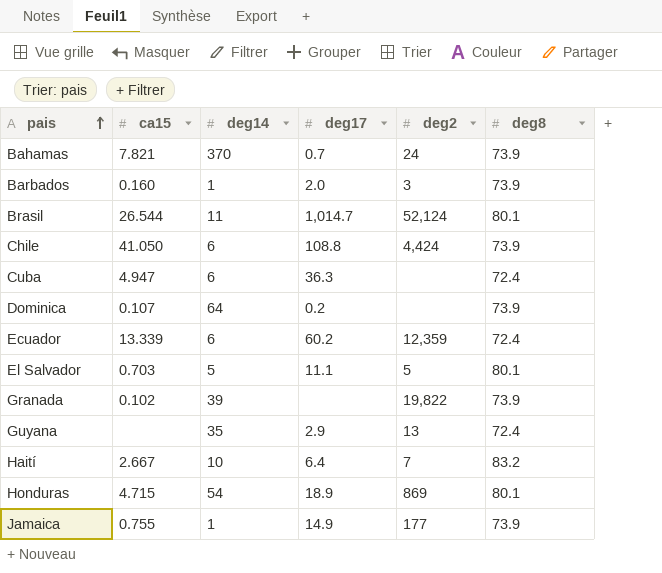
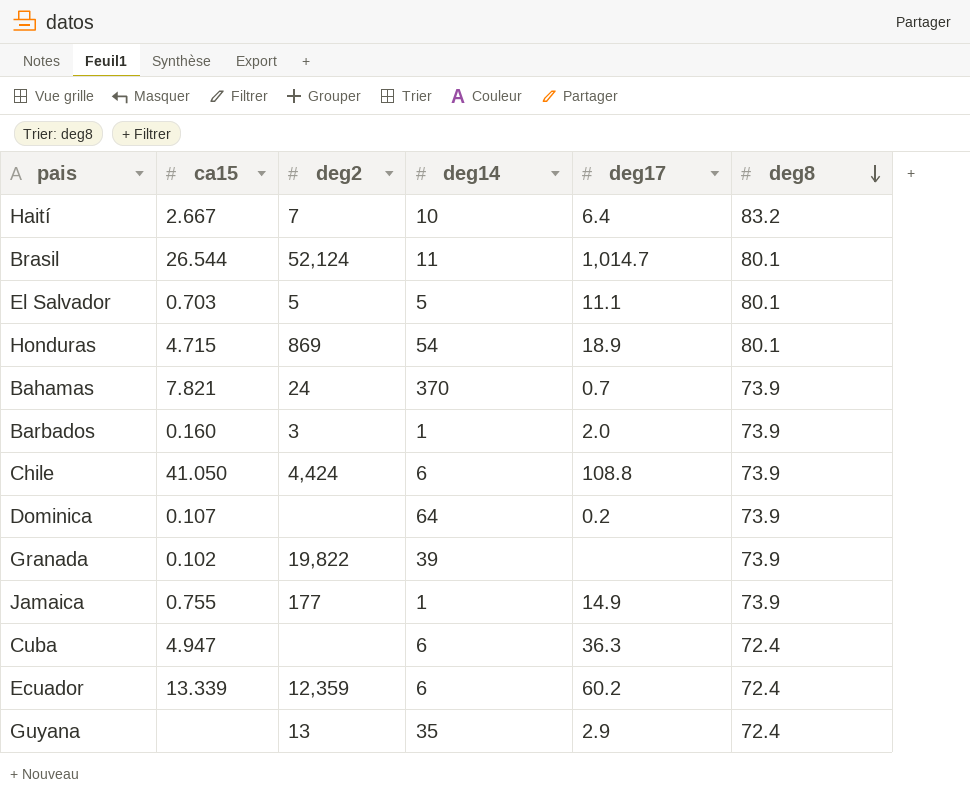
row order: pais ascending -> deg8 descending
column deg2 | position: 5 -> 3

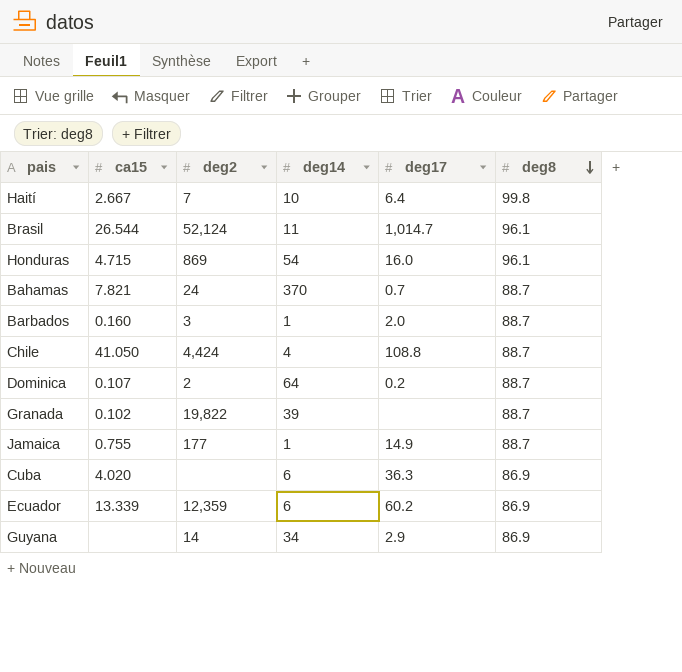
row El Salvador: 0.703 | 5 | 5 | 11.1 | 80.1 -> none
Haití | deg8: 83.2 -> 99.8
Brasil | deg8: 80.1 -> 96.1
Honduras | deg17: 18.9 -> 16.0
Honduras | deg8: 80.1 -> 96.1
Bahamas | deg8: 73.9 -> 88.7
Barbados | deg8: 73.9 -> 88.7
Chile | deg14: 6 -> 4
Chile | deg8: 73.9 -> 88.7
Dominica | deg2: none -> 2
Dominica | deg8: 73.9 -> 88.7
Granada | deg8: 73.9 -> 88.7
Jamaica | deg8: 73.9 -> 88.7
Cuba | ca15: 4.947 -> 4.020
Cuba | deg8: 72.4 -> 86.9
Ecuador | deg8: 72.4 -> 86.9
Guyana | deg2: 13 -> 14
Guyana | deg14: 35 -> 34
Guyana | deg8: 72.4 -> 86.9

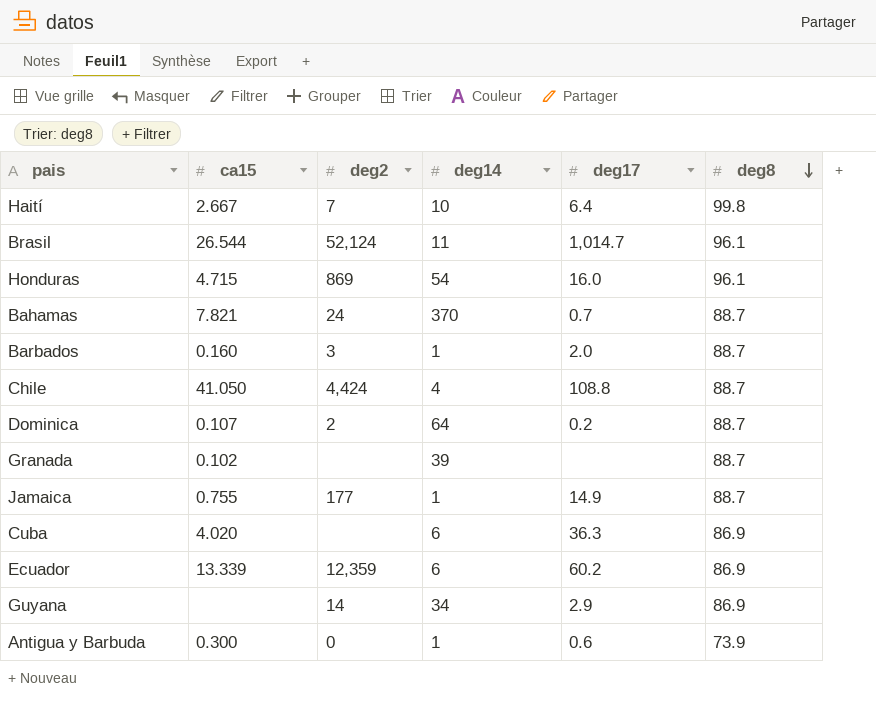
Granada | deg2: 19,822 -> none
row Antigua y Barbuda: none -> 0.300 | 0 | 1 | 0.6 | 73.9

